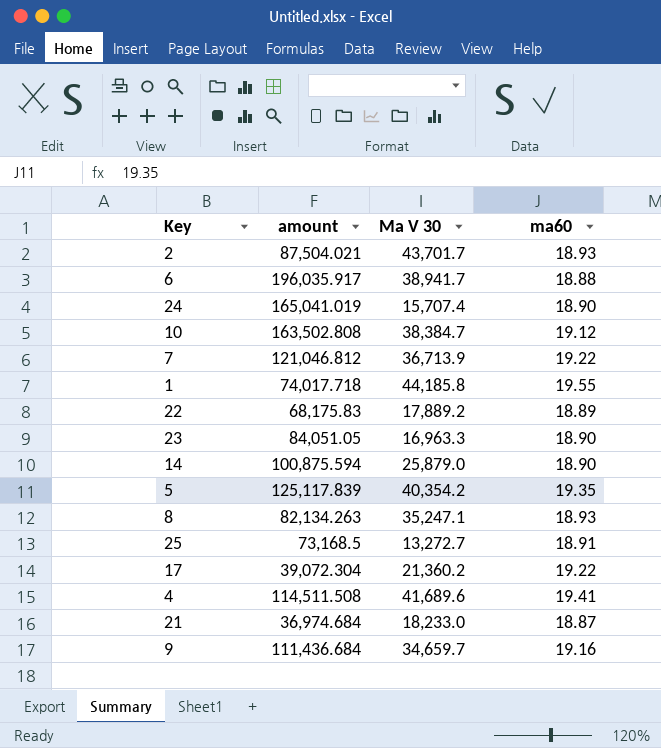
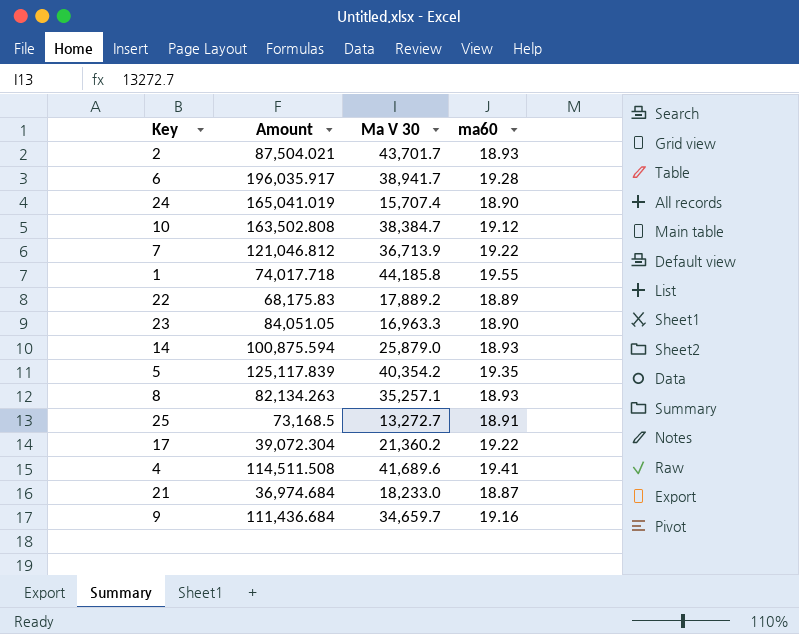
column name: amount -> Amount
6 | ma60: 18.88 -> 19.28
14 | ma60: 18.90 -> 18.93
8 | Ma V 30: 35,247.1 -> 35,257.1

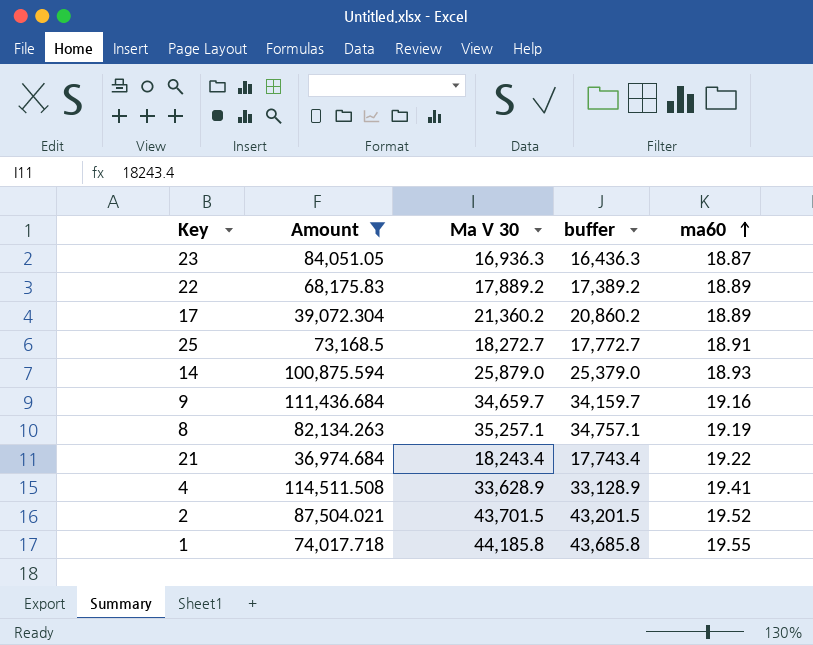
filter: none -> Amount <= 114,511.508
row order: none -> ma60 ascending
column buffer | formula: none -> [Ma V 30] - 500
23 | Ma V 30: 16,963.3 -> 16,936.3
23 | ma60: 18.90 -> 18.87
17 | ma60: 19.22 -> 18.89
25 | Ma V 30: 13,272.7 -> 18,272.7
8 | ma60: 18.93 -> 19.19
21 | Ma V 30: 18,233.0 -> 18,243.4
21 | ma60: 18.87 -> 19.22
4 | Ma V 30: 41,689.6 -> 33,628.9
2 | Ma V 30: 43,701.7 -> 43,701.5
2 | ma60: 18.93 -> 19.52

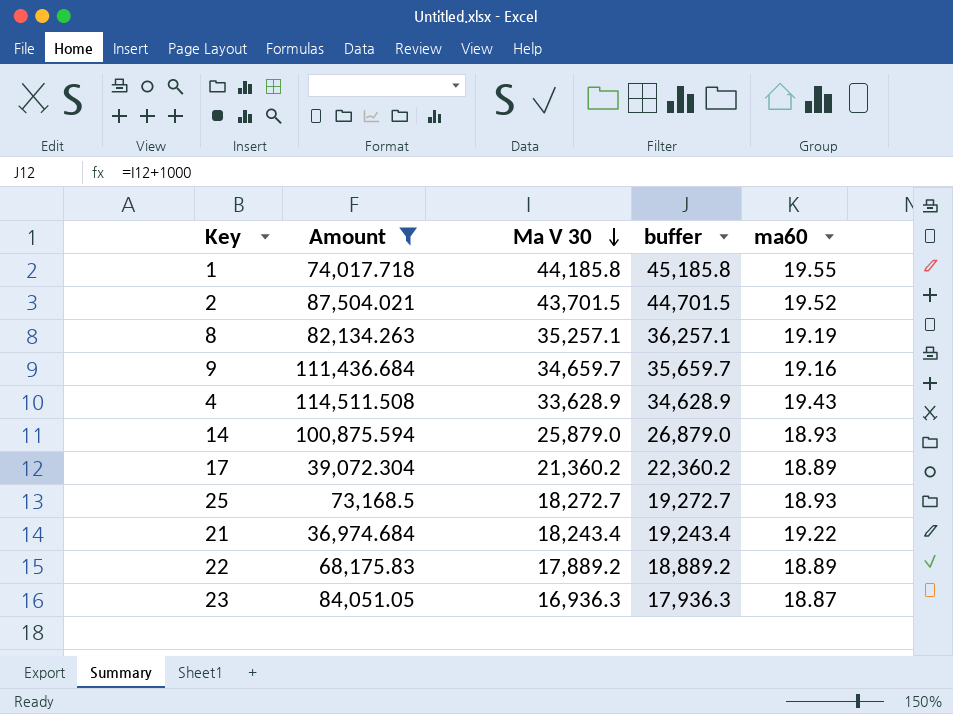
row order: ma60 ascending -> Ma V 30 descending
column buffer | formula: [Ma V 30] - 500 -> [Ma V 30] + 1000
4 | ma60: 19.41 -> 19.43
25 | ma60: 18.91 -> 18.93

